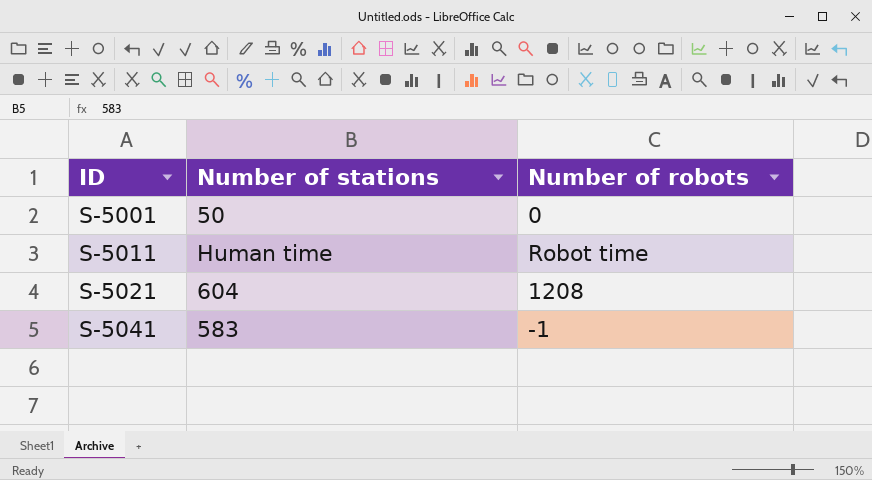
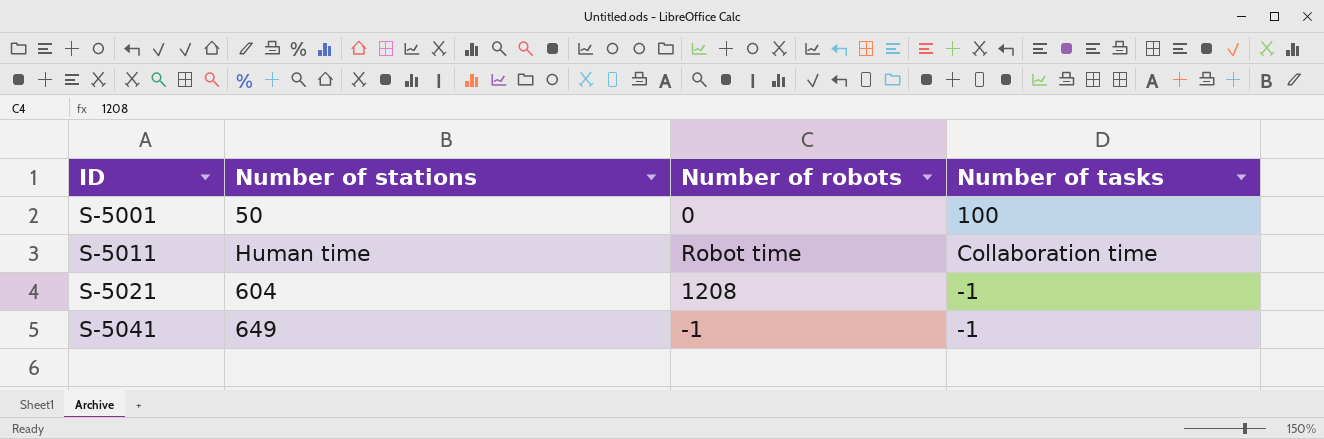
column Number of tasks | position: none -> 4
S-5041 | Number of stations: 583 -> 649

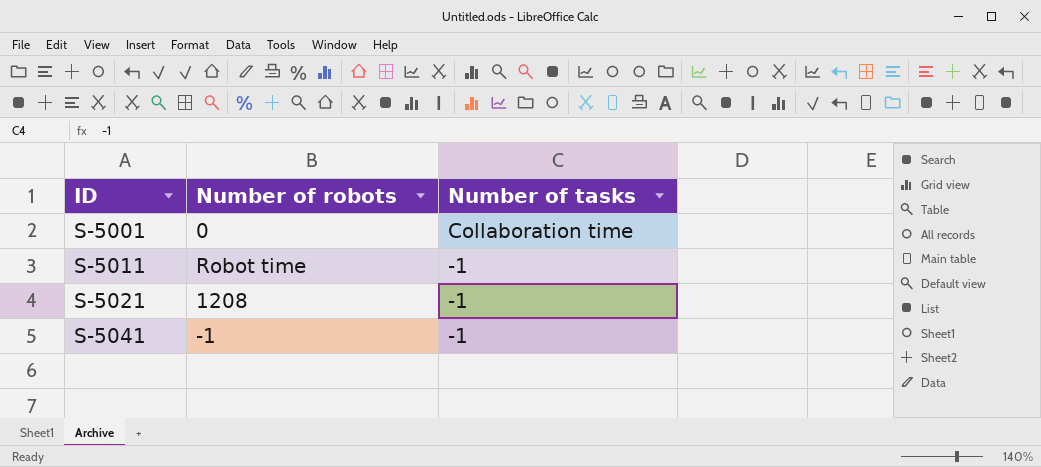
column Number of stations | position: 2 -> none
S-5001 | Number of tasks: 100 -> Collaboration time
S-5011 | Number of tasks: Collaboration time -> -1

